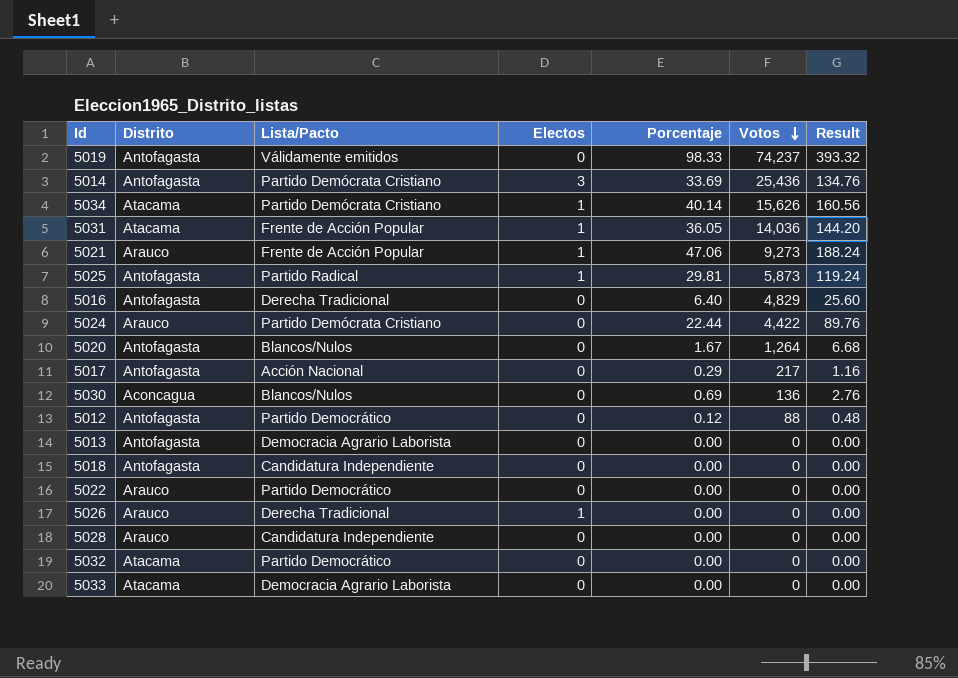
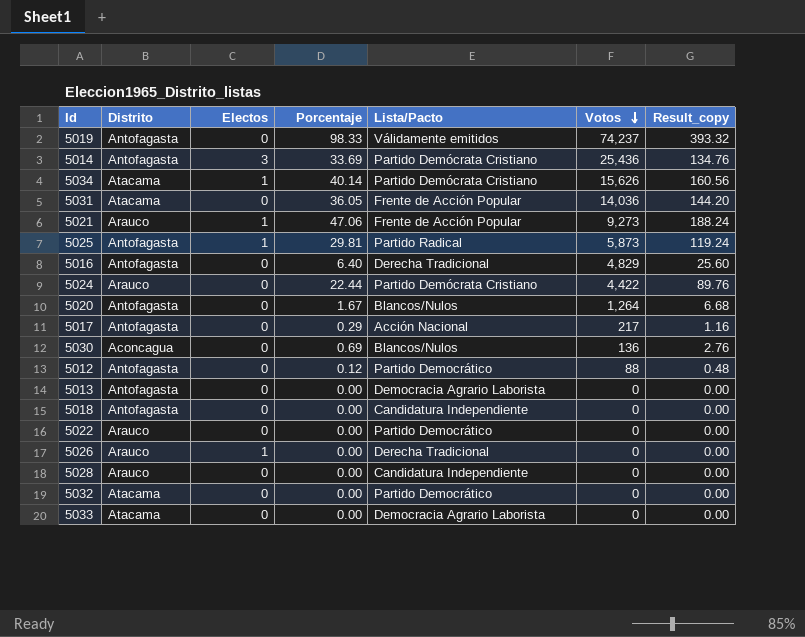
column Lista/Pacto | position: 3 -> 5
column name: Result -> Result_copy
5031 | Electos: 1 -> 0

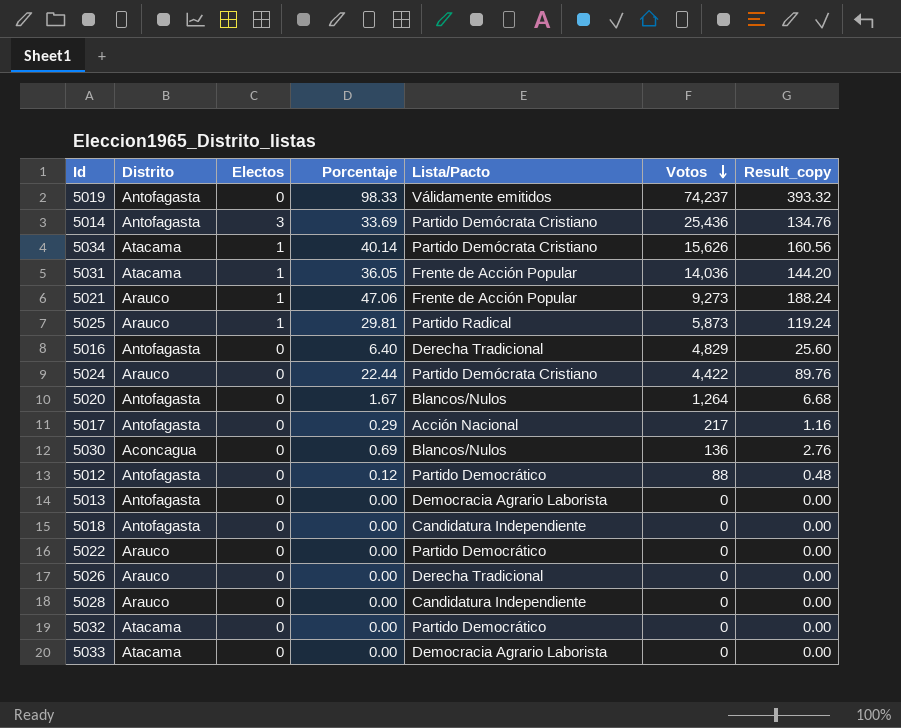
5031 | Electos: 0 -> 1
5025 | Distrito: Antofagasta -> Arauco
5026 | Electos: 1 -> 0

